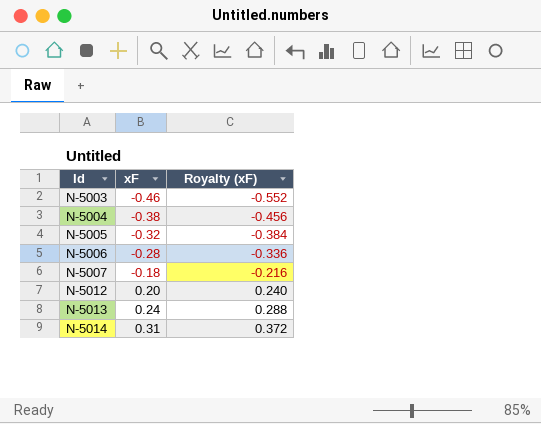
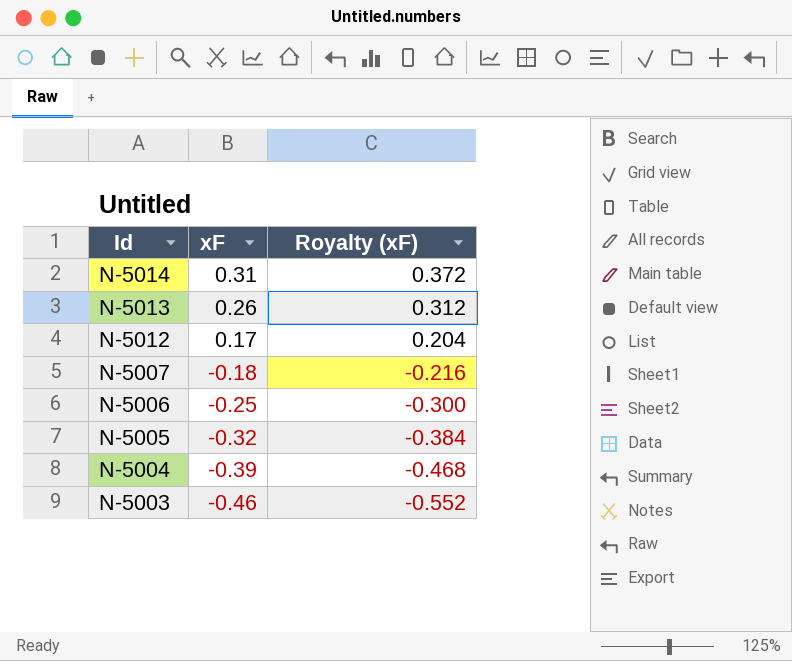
row order: Id ascending -> Id descending
N-5013 | xF: 0.24 -> 0.26
N-5013 | Royalty (xF): 0.288 -> 0.312
N-5012 | xF: 0.20 -> 0.17
N-5012 | Royalty (xF): 0.240 -> 0.204
N-5006 | xF: -0.28 -> -0.25
N-5006 | Royalty (xF): -0.336 -> -0.300
N-5004 | xF: -0.38 -> -0.39
N-5004 | Royalty (xF): -0.456 -> -0.468

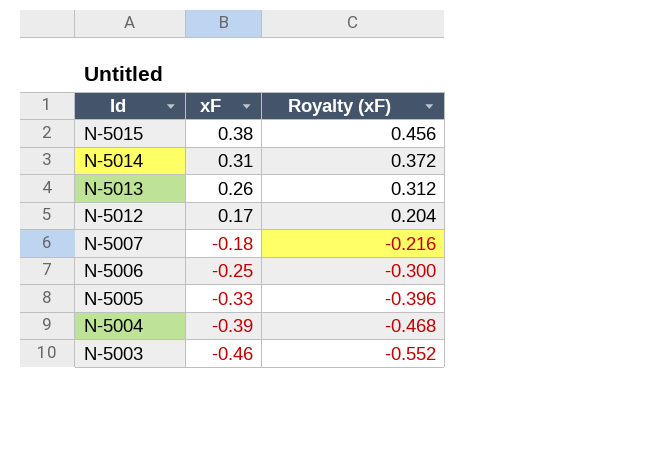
row N-5015: none -> 0.38 | 0.456
N-5005 | xF: -0.32 -> -0.33
N-5005 | Royalty (xF): -0.384 -> -0.396

